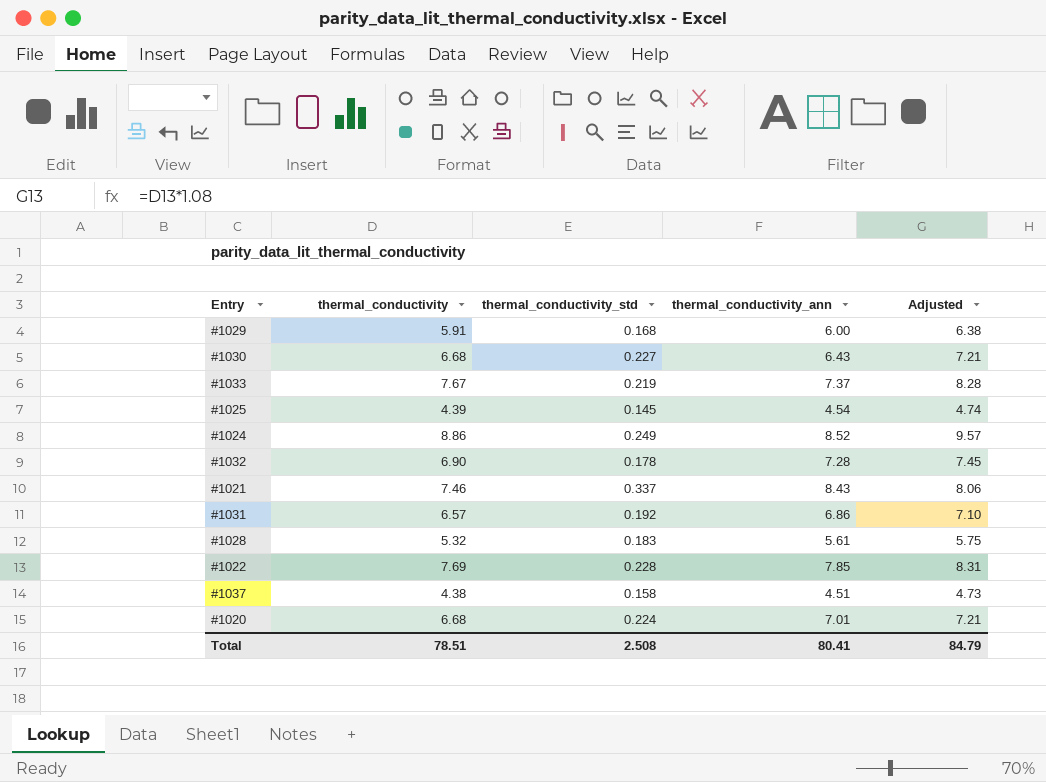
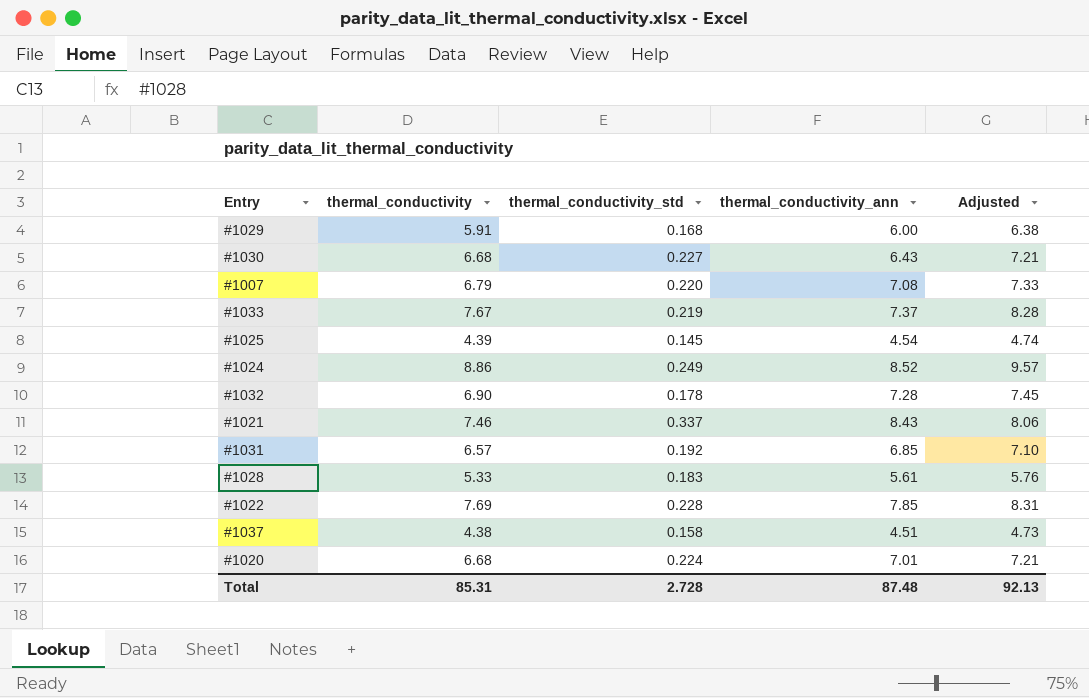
row #1007: none -> 6.79 | 0.220 | 7.08 | 7.33
#1031 | thermal_conductivity_ann: 6.86 -> 6.85
#1028 | thermal_conductivity: 5.32 -> 5.33
#1028 | Adjusted: 5.75 -> 5.76
Total | thermal_conductivity: 78.51 -> 85.31
Total | thermal_conductivity_std: 2.508 -> 2.728
Total | thermal_conductivity_ann: 80.41 -> 87.48
Total | Adjusted: 84.79 -> 92.13

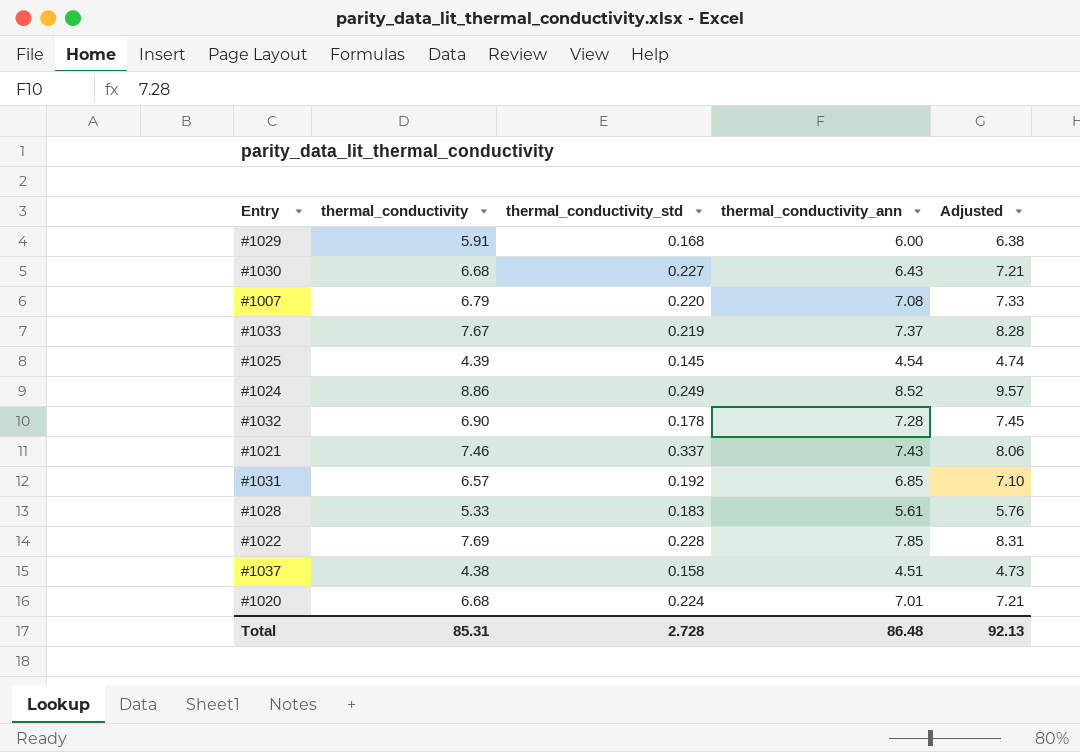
#1021 | thermal_conductivity_ann: 8.43 -> 7.43
Total | thermal_conductivity_ann: 87.48 -> 86.48

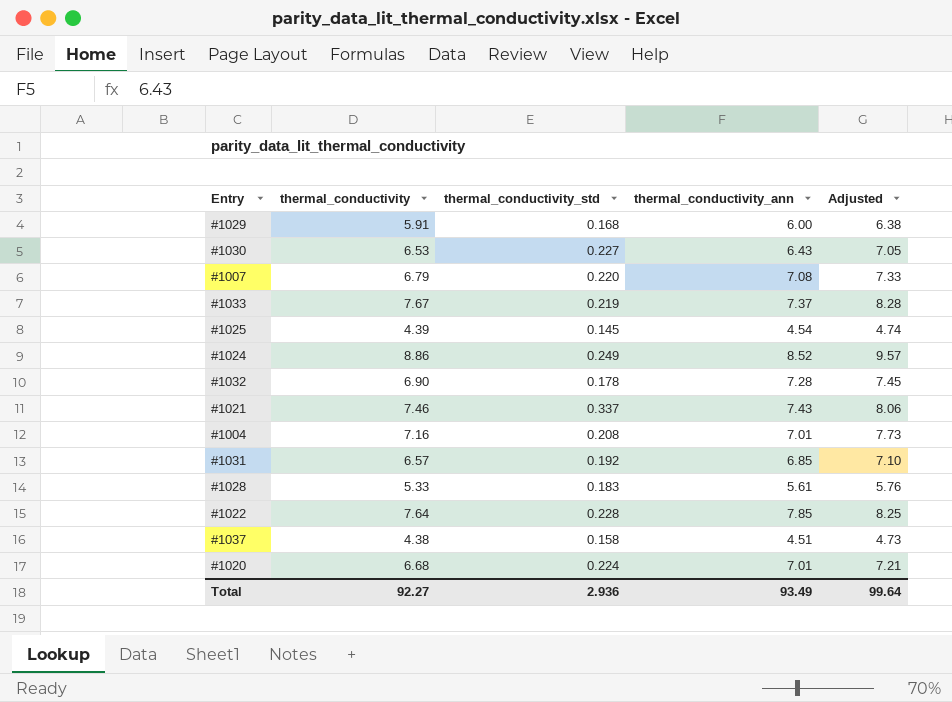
#1030 | thermal_conductivity: 6.68 -> 6.53
#1030 | Adjusted: 7.21 -> 7.05
row #1004: none -> 7.16 | 0.208 | 7.01 | 7.73
#1022 | thermal_conductivity: 7.69 -> 7.64
#1022 | Adjusted: 8.31 -> 8.25
Total | thermal_conductivity: 85.31 -> 92.27
Total | thermal_conductivity_std: 2.728 -> 2.936
Total | thermal_conductivity_ann: 86.48 -> 93.49
Total | Adjusted: 92.13 -> 99.64

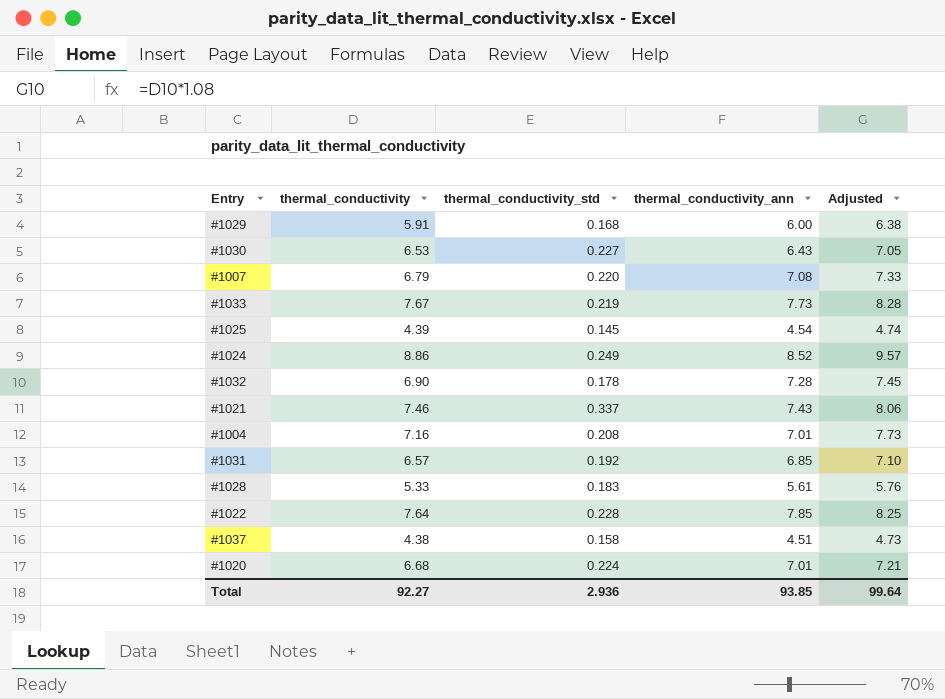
#1033 | thermal_conductivity_ann: 7.37 -> 7.73
Total | thermal_conductivity_ann: 93.49 -> 93.85

